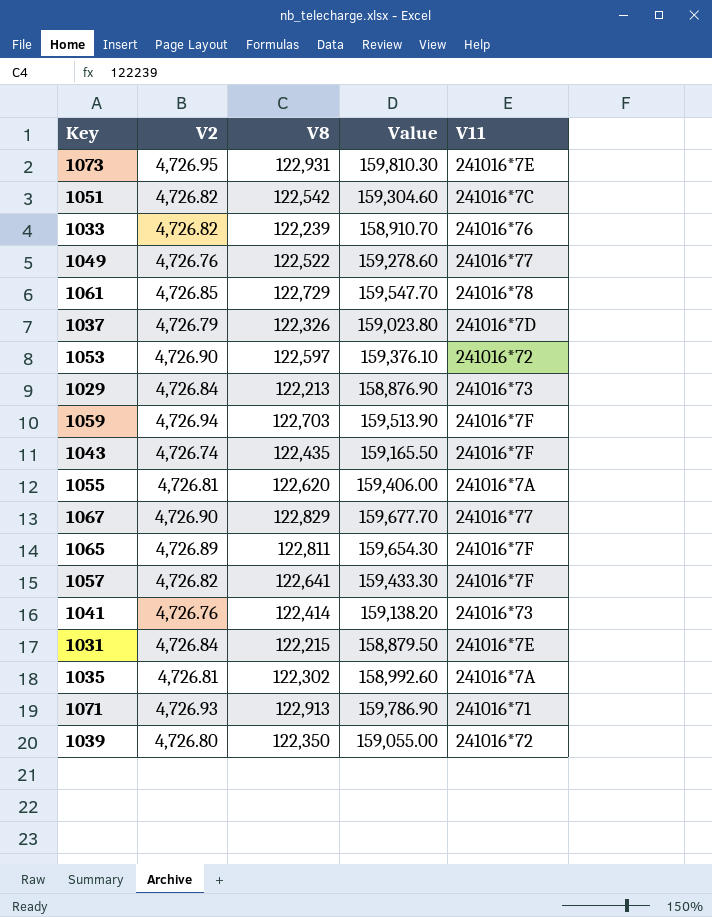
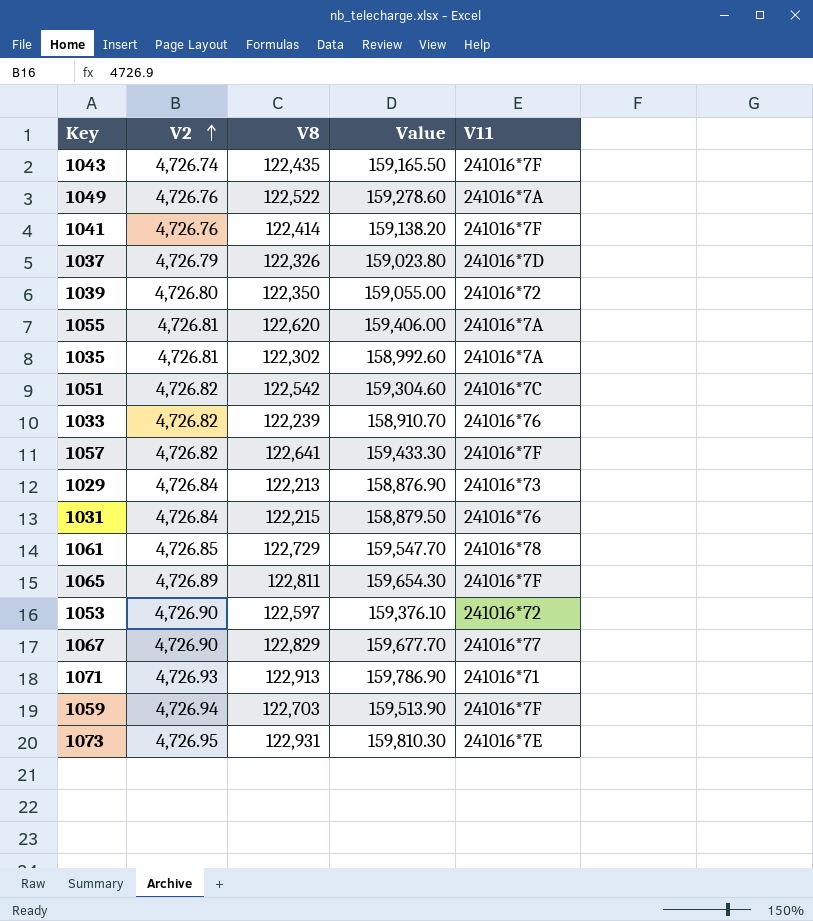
row order: none -> V2 ascending
1049 | V11: 241016*77 -> 241016*7A
1041 | V11: 241016*73 -> 241016*7F
1031 | V11: 241016*7E -> 241016*76

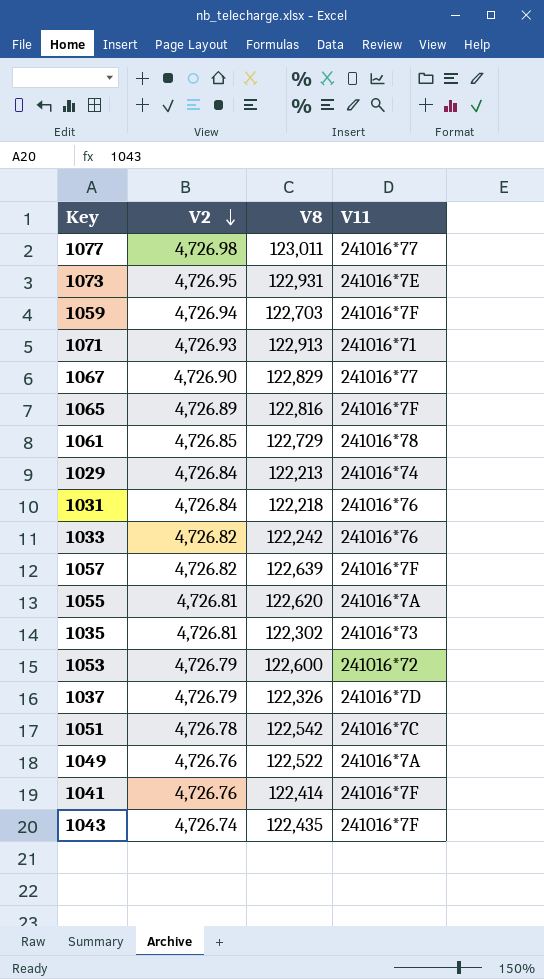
row order: V2 ascending -> V2 descending
column Value | formula: [V8] * 1.3 -> none
row 1039: 4,726.80 | 122,350 | 159,055.00 | 241016*72 -> none
row 1077: none -> 4,726.98 | 123,011 | 241016*77
1065 | V8: 122,811 -> 122,816
1029 | V11: 241016*73 -> 241016*74
1031 | V8: 122,215 -> 122,218
1033 | V8: 122,239 -> 122,242
1057 | V8: 122,641 -> 122,639
1035 | V11: 241016*7A -> 241016*73
1053 | V2: 4,726.90 -> 4,726.79
1053 | V8: 122,597 -> 122,600
1051 | V2: 4,726.82 -> 4,726.78

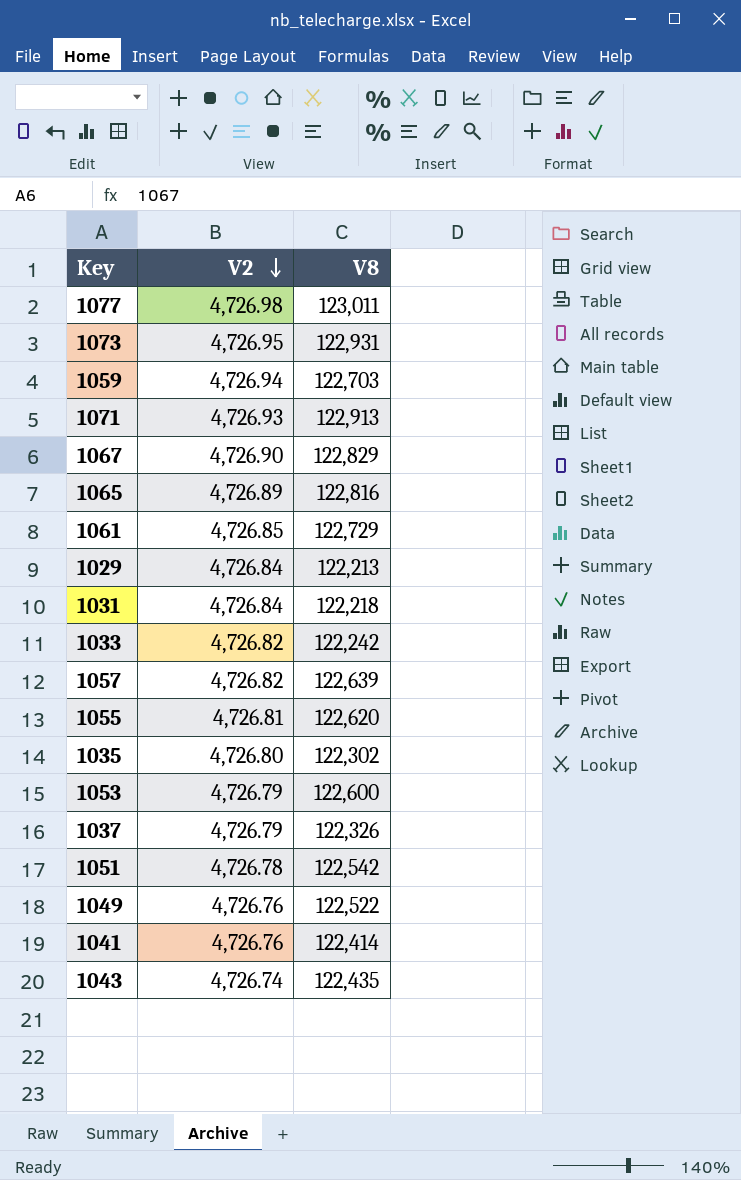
column V11 | position: 4 -> none
1035 | V2: 4,726.81 -> 4,726.80

